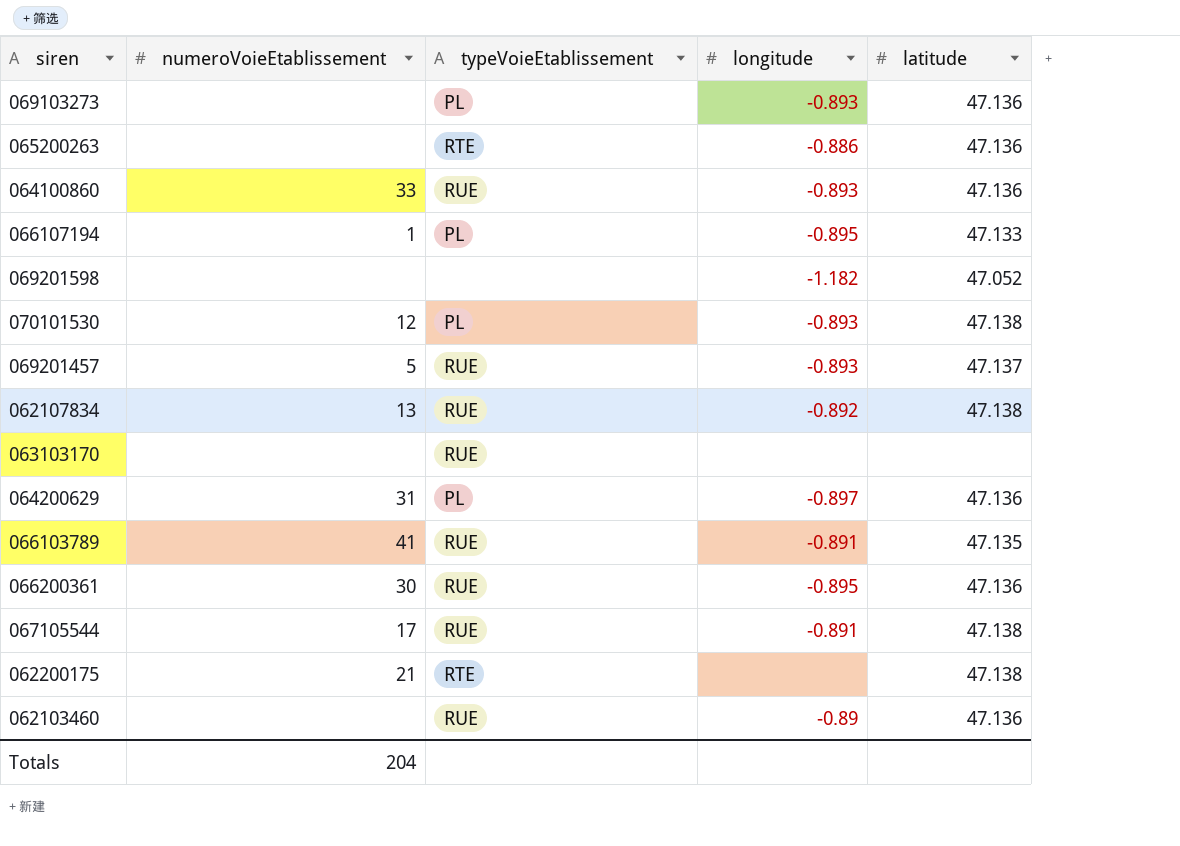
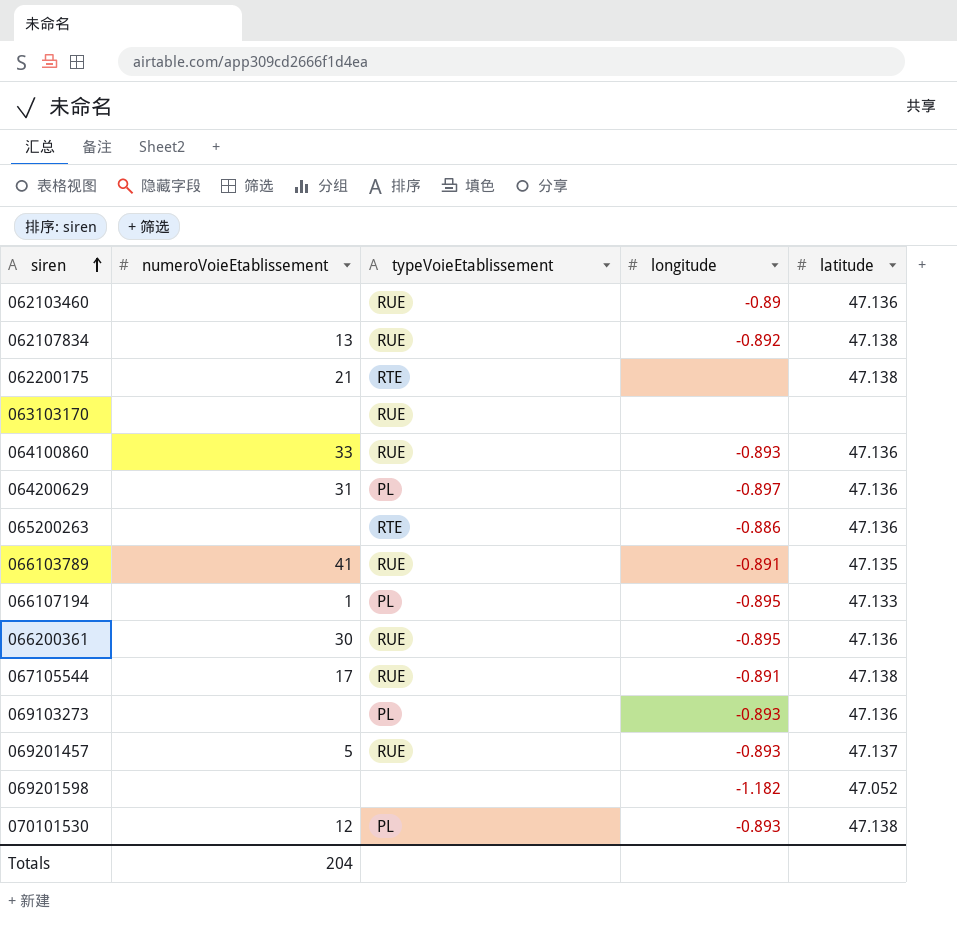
row order: none -> siren ascending

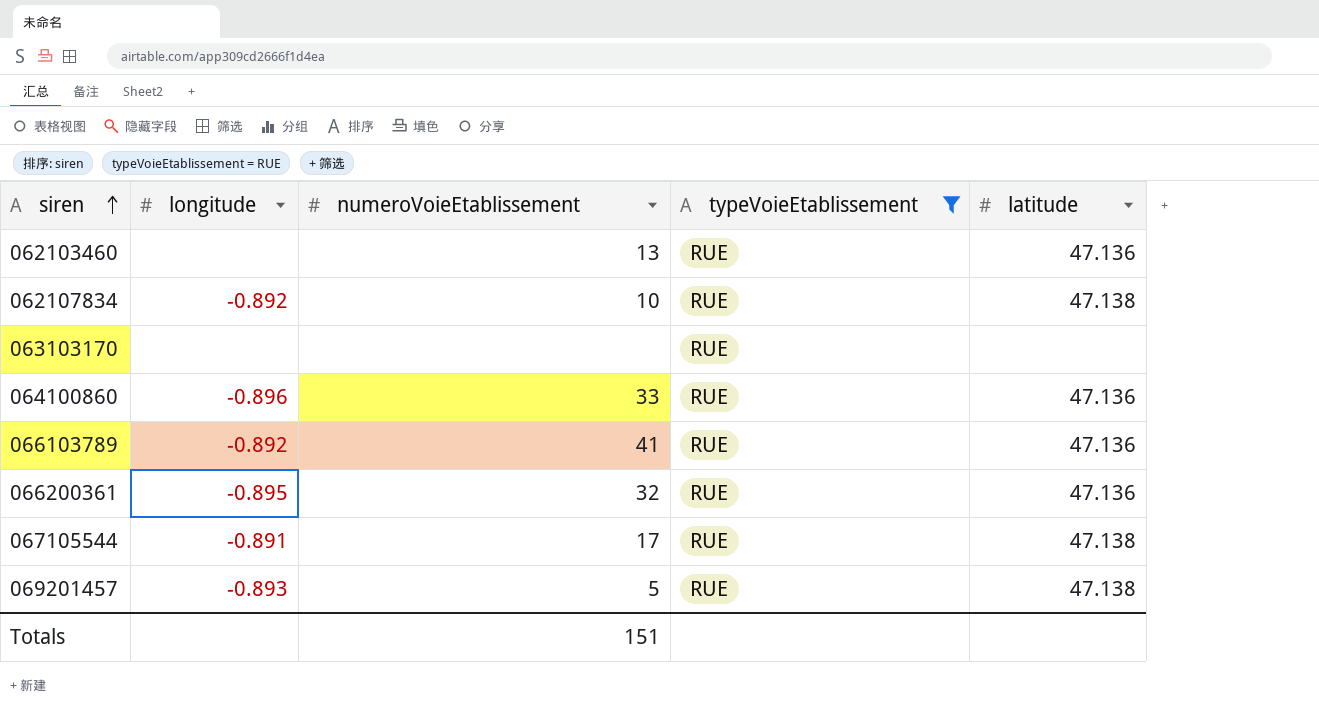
filter: none -> typeVoieEtablissement = RUE
column longitude | position: 4 -> 2
062103460 | longitude: -0.89 -> none
062103460 | numeroVoieEtablissement: none -> 13
062107834 | numeroVoieEtablissement: 13 -> 10
064100860 | longitude: -0.893 -> -0.896
066103789 | longitude: -0.891 -> -0.892
066103789 | latitude: 47.135 -> 47.136
066200361 | numeroVoieEtablissement: 30 -> 32
069201457 | latitude: 47.137 -> 47.138
Totals | numeroVoieEtablissement: 204 -> 151

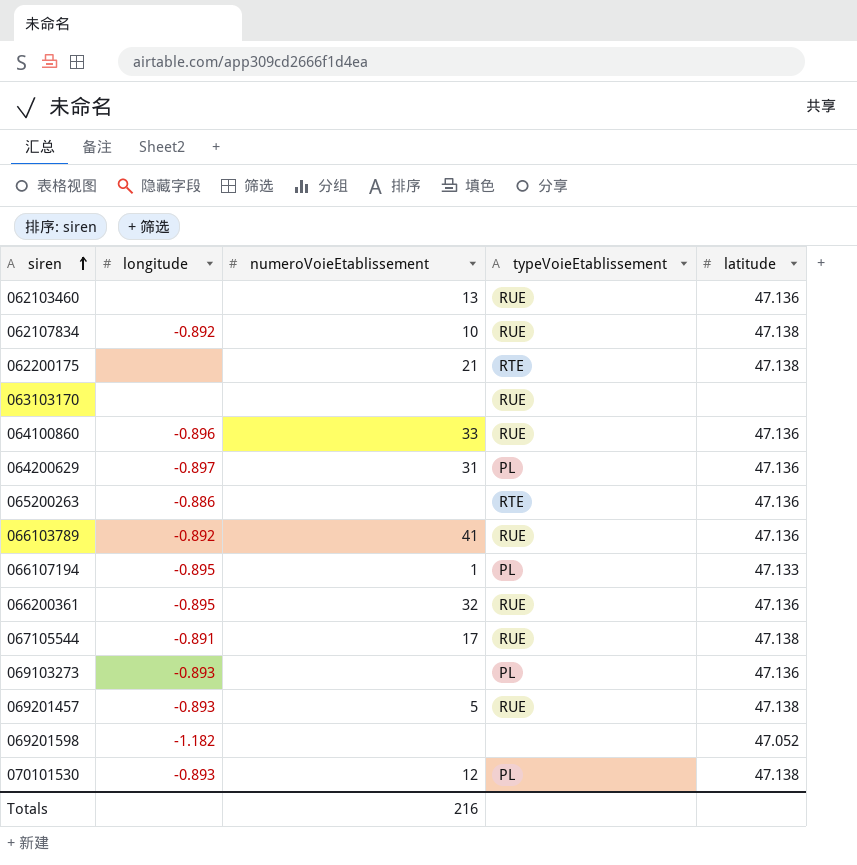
filter: typeVoieEtablissement = RUE -> none
Totals | numeroVoieEtablissement: 151 -> 216

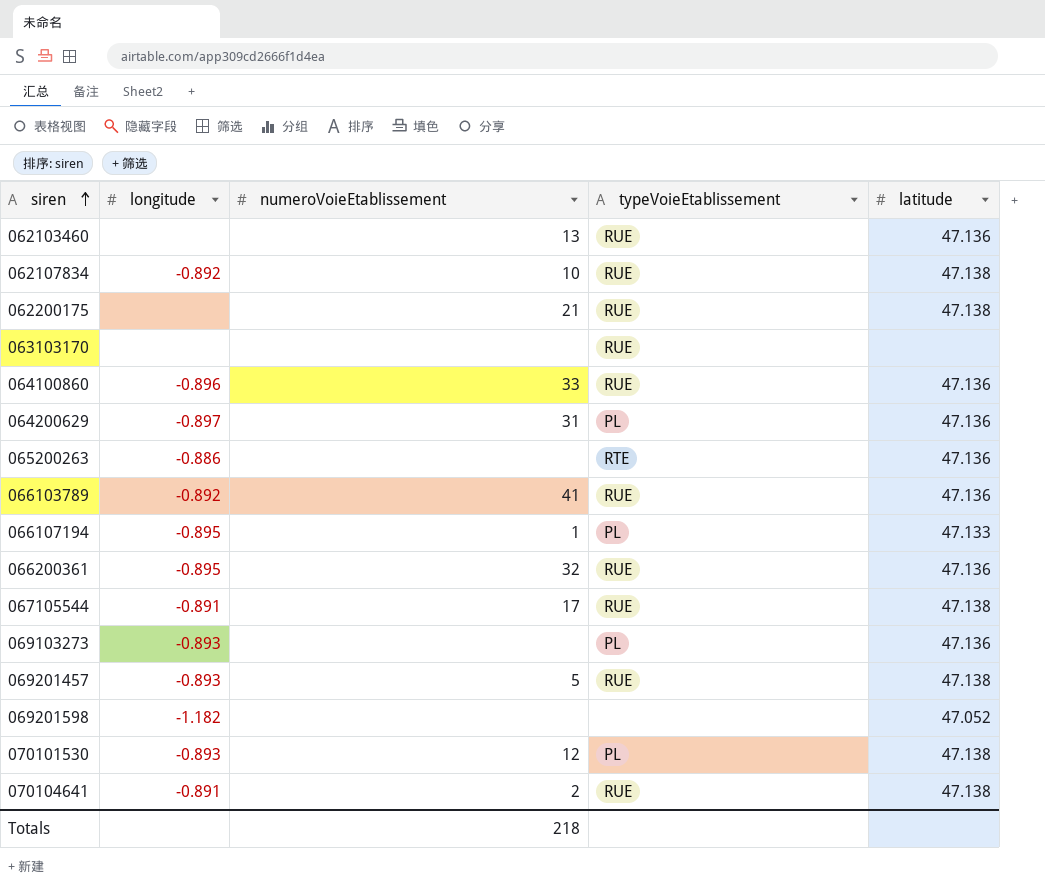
062200175 | typeVoieEtablissement: RTE -> RUE
row 070104641: none -> -0.891 | 2 | RUE | 47.138
Totals | numeroVoieEtablissement: 216 -> 218

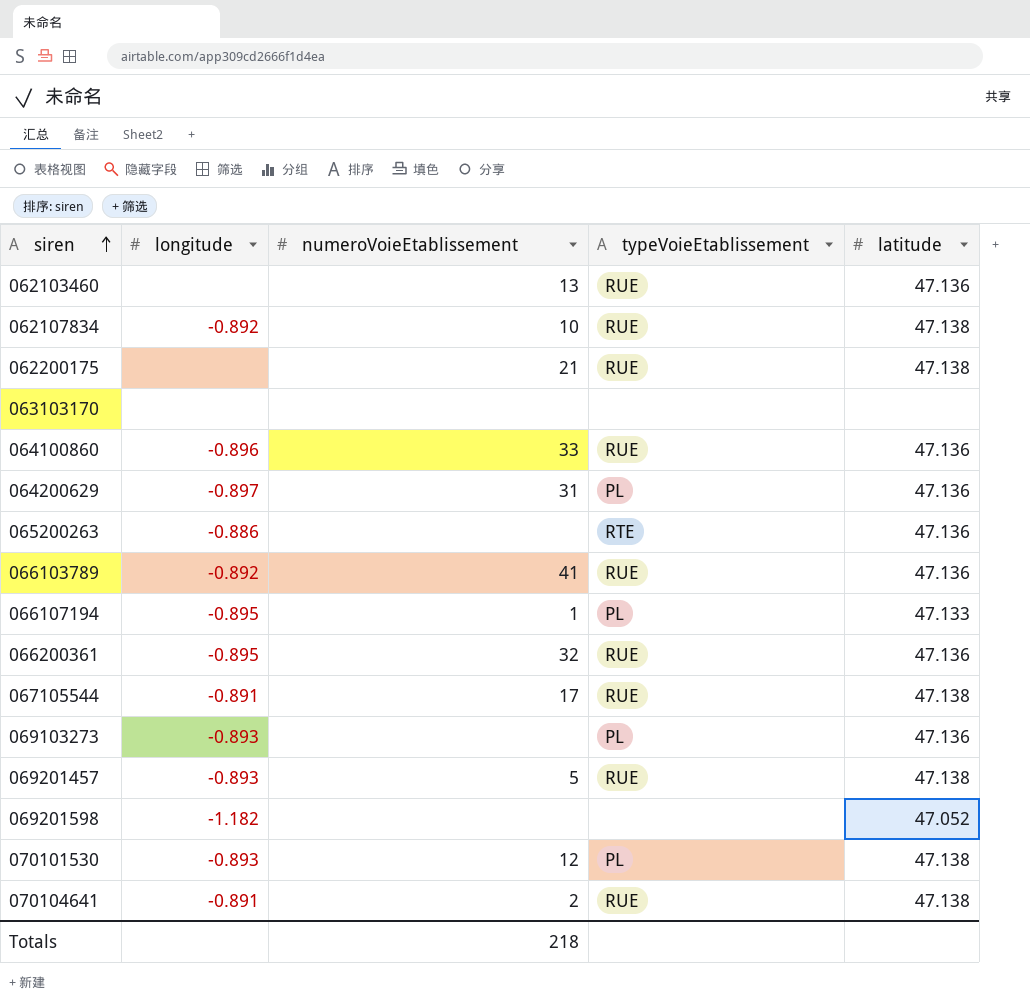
063103170 | typeVoieEtablissement: RUE -> none

